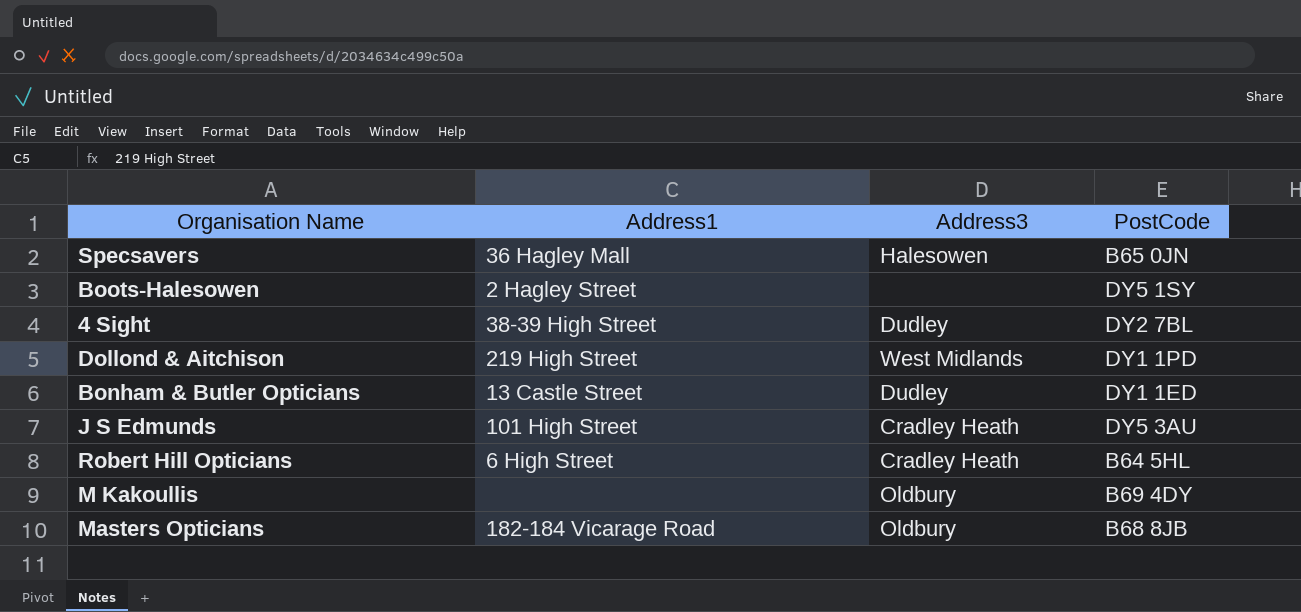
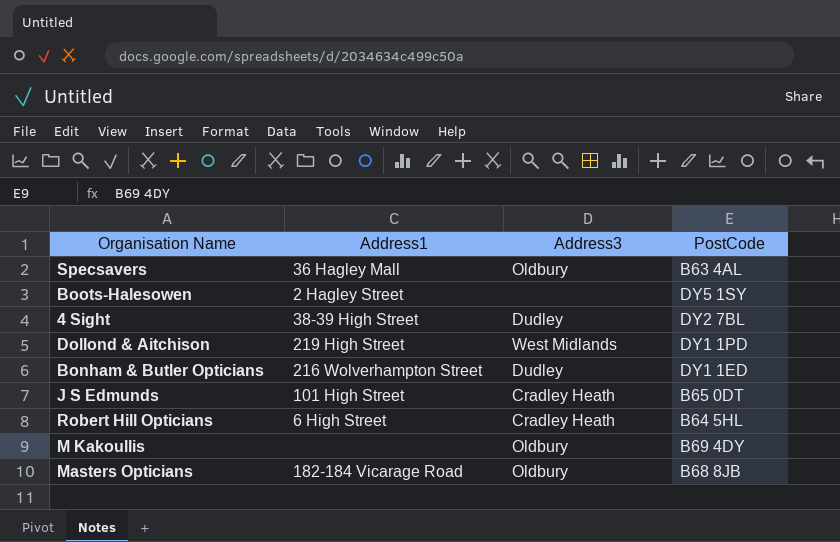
Specsavers | Address3: Halesowen -> Oldbury
Specsavers | PostCode: B65 0JN -> B63 4AL
Bonham & Butler Opticians | Address1: 13 Castle Street -> 216 Wolverhampton Street
J S Edmunds | PostCode: DY5 3AU -> B65 0DT

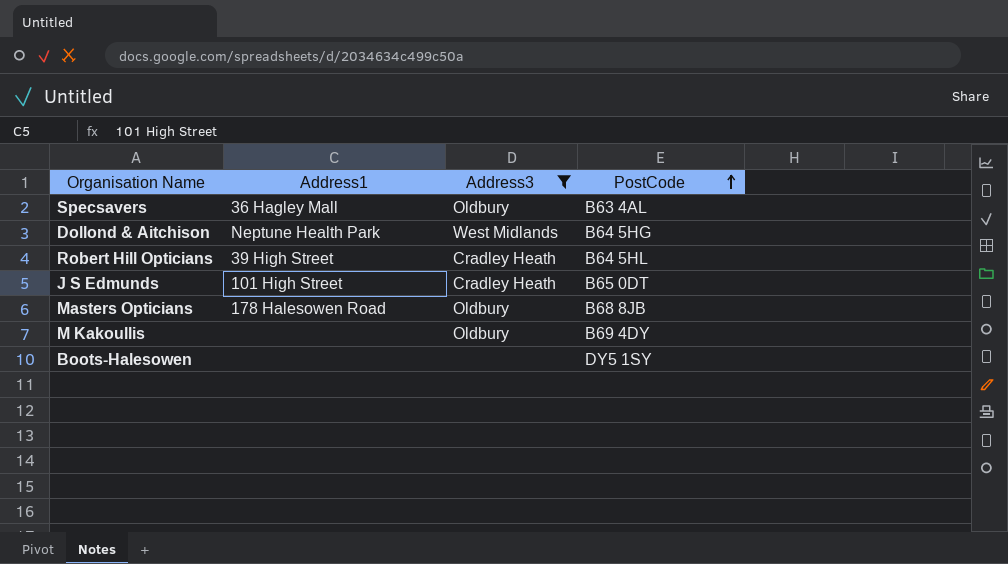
filter: none -> Address3 != Dudley
row order: none -> PostCode ascending
Dollond & Aitchison | Address1: 219 High Street -> Neptune Health Park
Dollond & Aitchison | PostCode: DY1 1PD -> B64 5HG
Robert Hill Opticians | Address1: 6 High Street -> 39 High Street
Masters Opticians | Address1: 182-184 Vicarage Road -> 178 Halesowen Road
Boots-Halesowen | Address1: 2 Hagley Street -> none

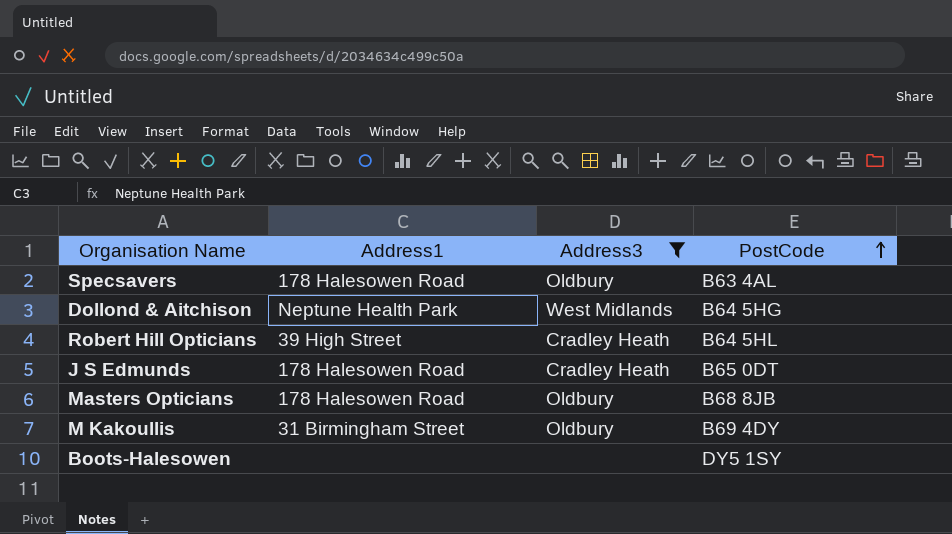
Specsavers | Address1: 36 Hagley Mall -> 178 Halesowen Road
J S Edmunds | Address1: 101 High Street -> 178 Halesowen Road
M Kakoullis | Address1: none -> 31 Birmingham Street

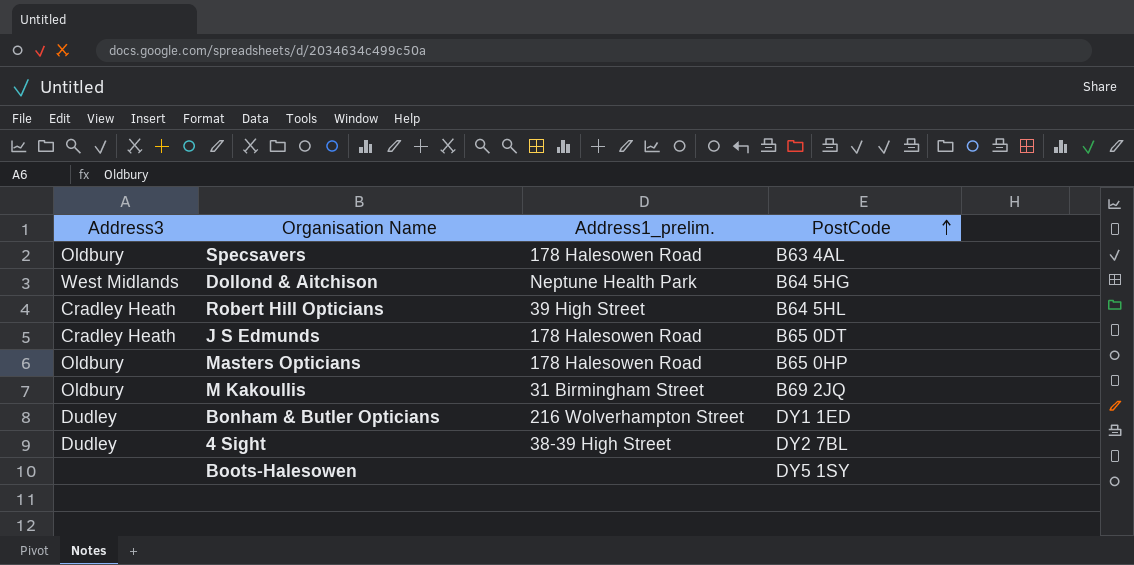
filter: Address3 != Dudley -> none
column Address3 | position: 3 -> 1
column name: Address1 -> Address1_prelim.
Masters Opticians | PostCode: B68 8JB -> B65 0HP
M Kakoullis | PostCode: B69 4DY -> B69 2JQ

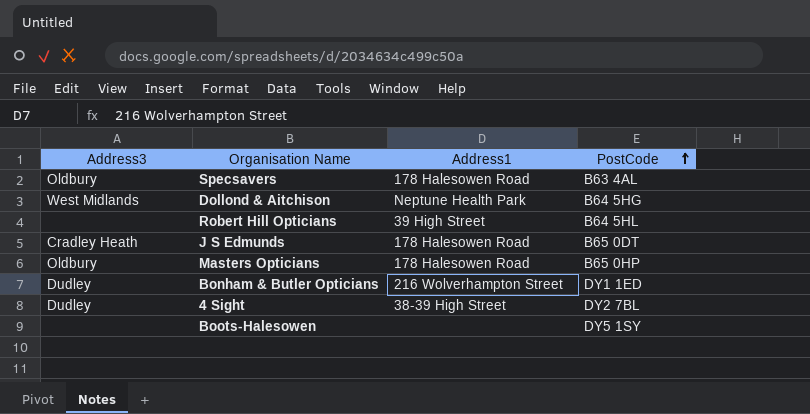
column name: Address1_prelim. -> Address1
row M Kakoullis: Oldbury | 31 Birmingham Street | B69 2JQ -> none
Robert Hill Opticians | Address3: Cradley Heath -> none

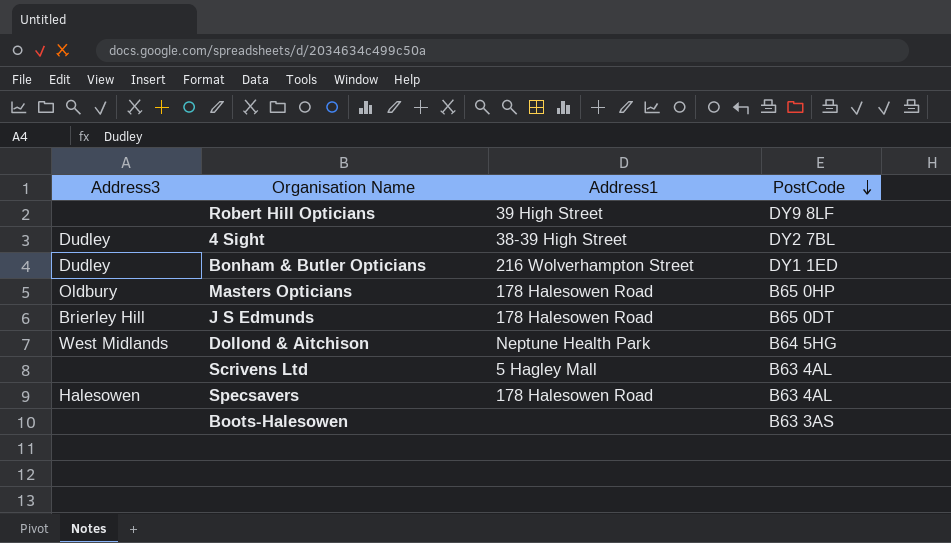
row order: PostCode ascending -> PostCode descending
Robert Hill Opticians | PostCode: B64 5HL -> DY9 8LF
J S Edmunds | Address3: Cradley Heath -> Brierley Hill
row Scrivens Ltd: none -> none | 5 Hagley Mall | B63 4AL
Specsavers | Address3: Oldbury -> Halesowen
Boots-Halesowen | PostCode: DY5 1SY -> B63 3AS

